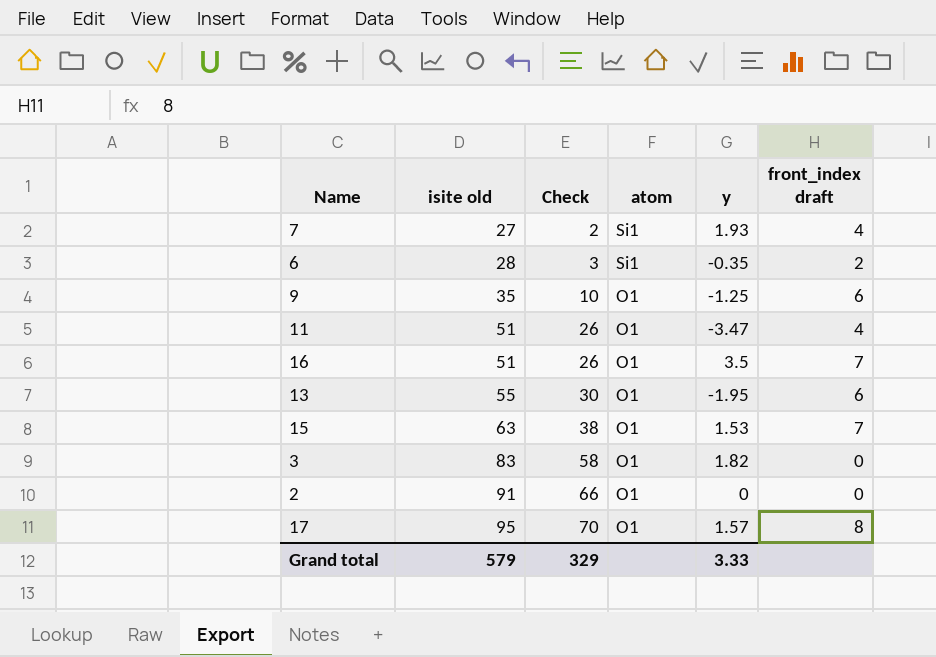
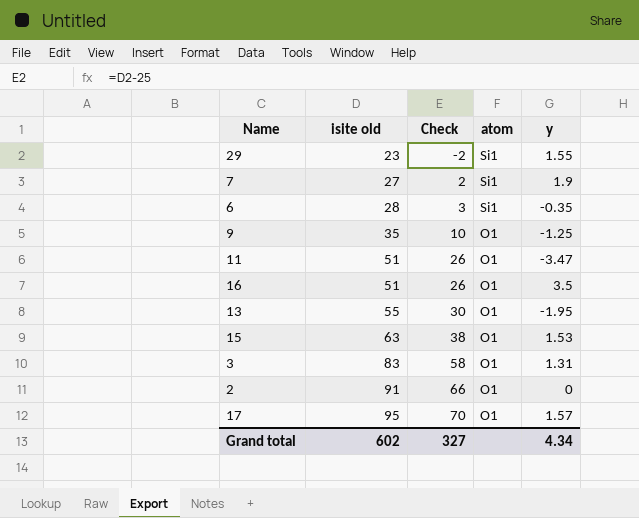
column front_index draft | position: 6 -> none
row 29: none -> 23 | -2 | Si1 | 1.55
7 | y: 1.93 -> 1.9
3 | y: 1.82 -> 1.31
Grand total | isite old: 579 -> 602
Grand total | Check: 329 -> 327
Grand total | y: 3.33 -> 4.34

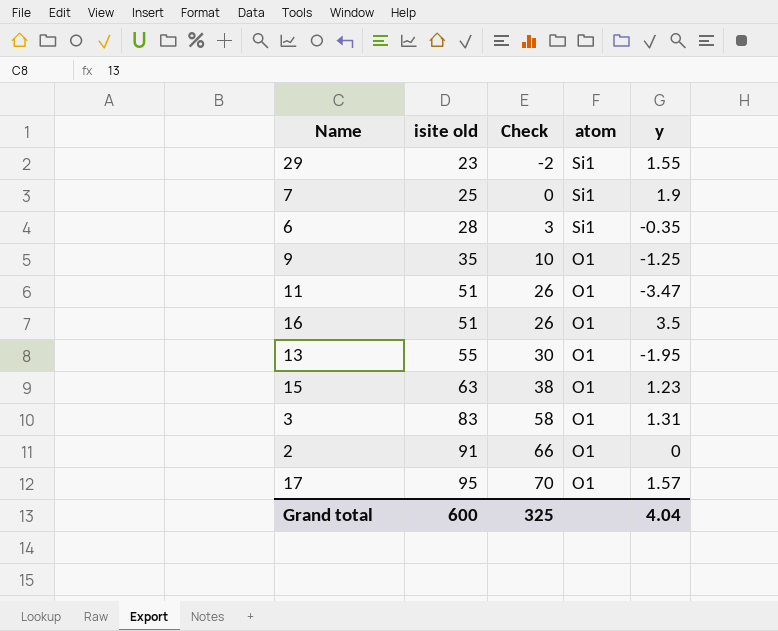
7 | isite old: 27 -> 25
7 | Check: 2 -> 0
15 | y: 1.53 -> 1.23
Grand total | isite old: 602 -> 600
Grand total | Check: 327 -> 325
Grand total | y: 4.34 -> 4.04

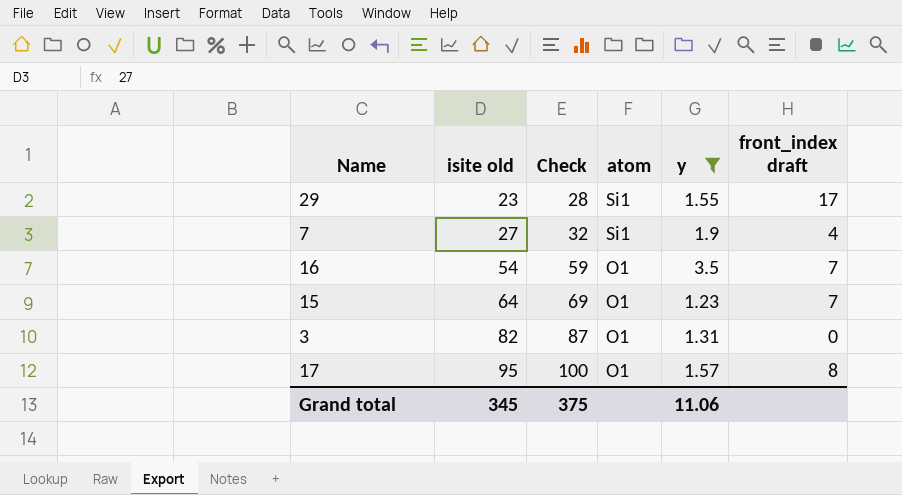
filter: none -> y >= 1.23
column Check | formula: [isite old] - 25 -> [isite old] + 5
column front_index draft | position: none -> 6
7 | isite old: 25 -> 27
16 | isite old: 51 -> 54
15 | isite old: 63 -> 64
3 | isite old: 83 -> 82
Grand total | isite old: 600 -> 345
Grand total | Check: 325 -> 375
Grand total | y: 4.04 -> 11.06

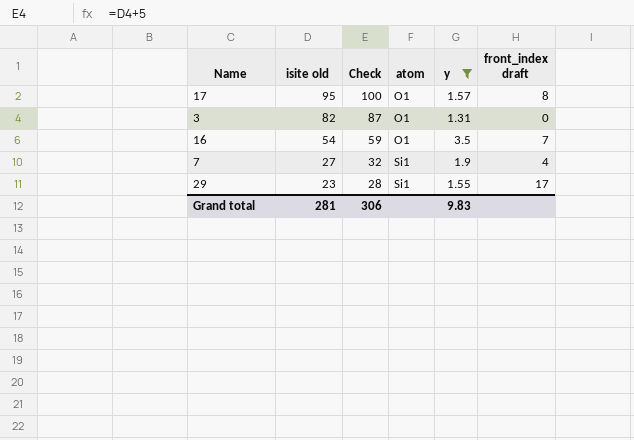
row order: isite old ascending -> isite old descending
row 15: 64 | 69 | O1 | 1.23 | 7 -> none
Grand total | isite old: 345 -> 281
Grand total | Check: 375 -> 306
Grand total | y: 11.06 -> 9.83

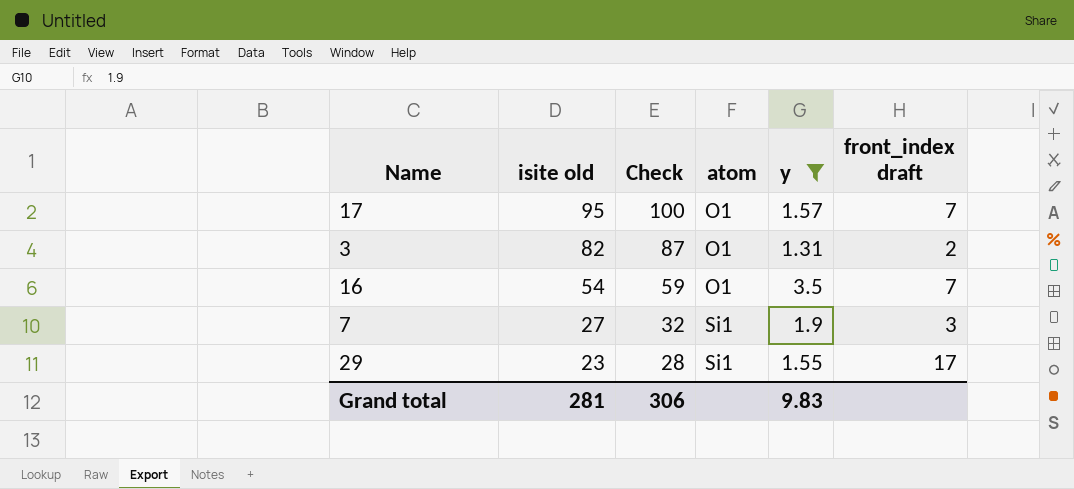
17 | front_index draft: 8 -> 7
3 | front_index draft: 0 -> 2
7 | front_index draft: 4 -> 3

